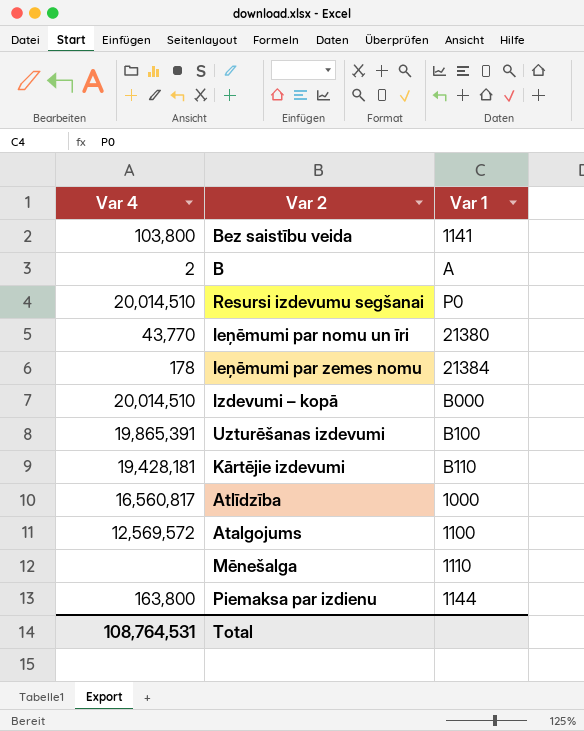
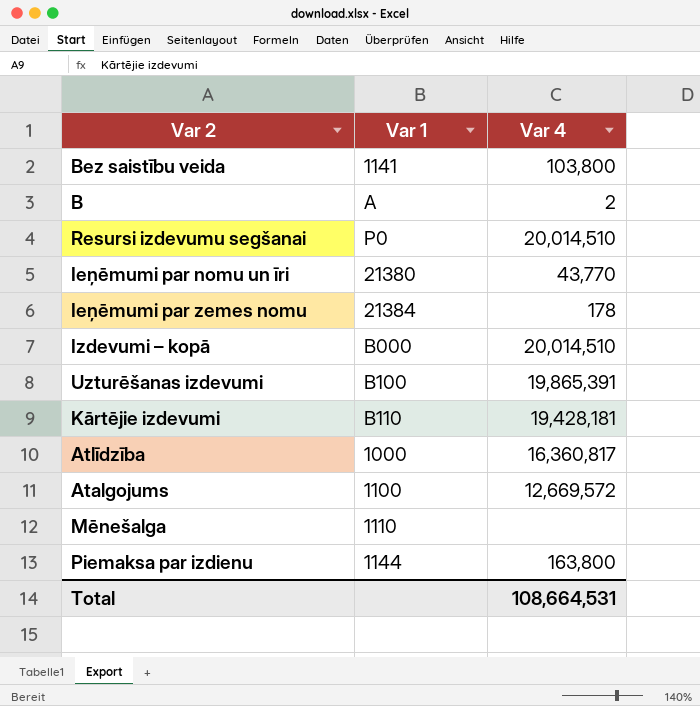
column Var 4 | position: 1 -> 3
Atlīdzība | Var 4: 16,560,817 -> 16,360,817
Atalgojums | Var 4: 12,569,572 -> 12,669,572
Total | Var 4: 108,764,531 -> 108,664,531

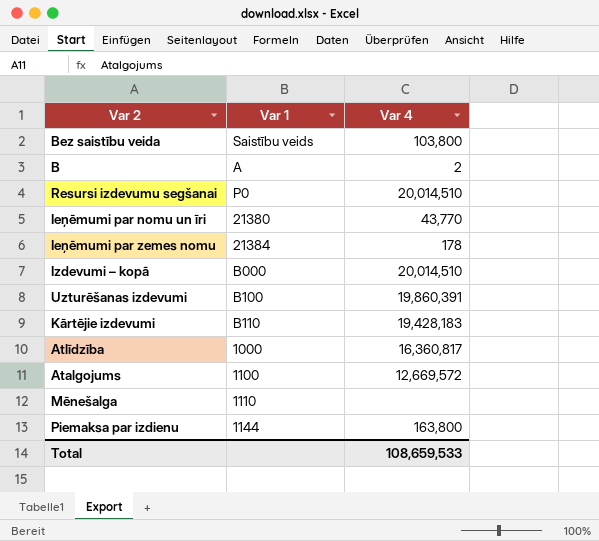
Bez saistību veida | Var 1: 1141 -> Saistību veids
Uzturēšanas izdevumi | Var 4: 19,865,391 -> 19,860,391
Kārtējie izdevumi | Var 4: 19,428,181 -> 19,428,183
Total | Var 4: 108,664,531 -> 108,659,533

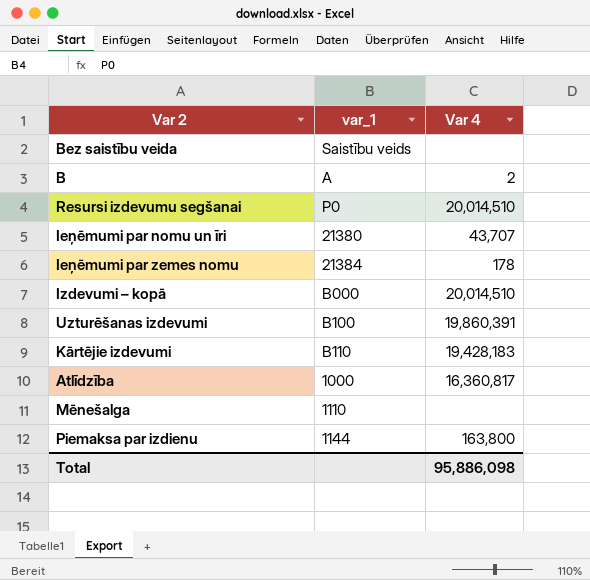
column name: Var 1 -> var_1
row Atalgojums: 1100 | 12,669,572 -> none
Bez saistību veida | Var 4: 103,800 -> none
Ieņēmumi par nomu un īri | Var 4: 43,770 -> 43,707
Total | Var 4: 108,659,533 -> 95,886,098

